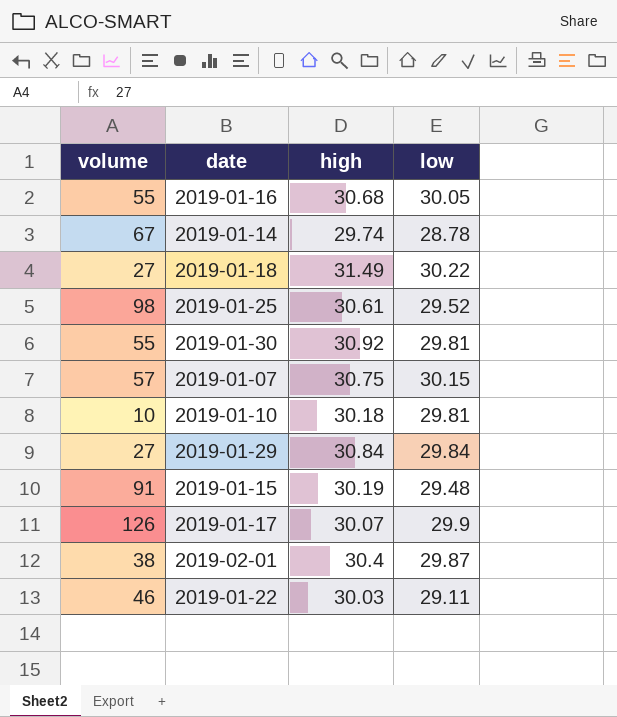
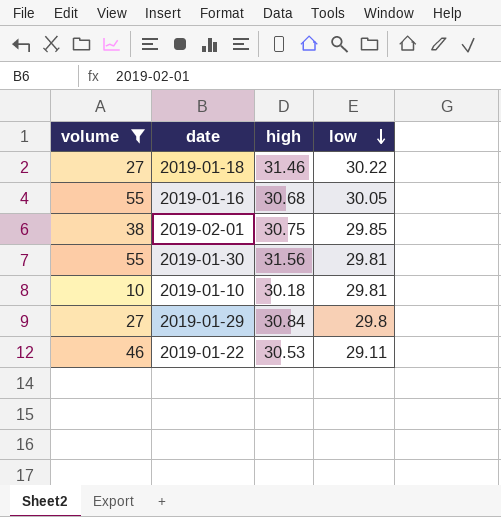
filter: none -> volume <= 55
row order: none -> low descending
2019-01-18 | high: 31.49 -> 31.46
2019-02-01 | high: 30.4 -> 30.75
2019-02-01 | low: 29.87 -> 29.85
2019-01-30 | high: 30.92 -> 31.56
2019-01-29 | low: 29.84 -> 29.8
2019-01-22 | high: 30.03 -> 30.53

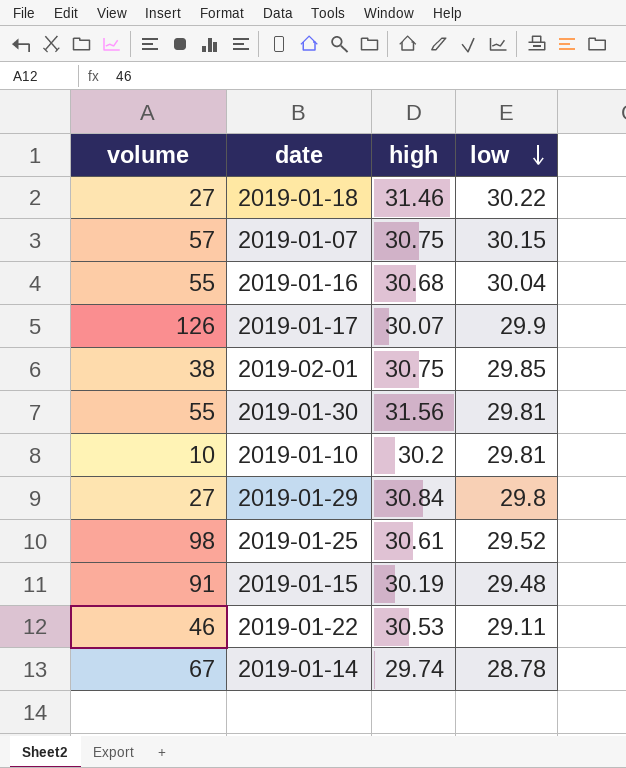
filter: volume <= 55 -> none
2019-01-16 | low: 30.05 -> 30.04
2019-01-10 | high: 30.18 -> 30.2

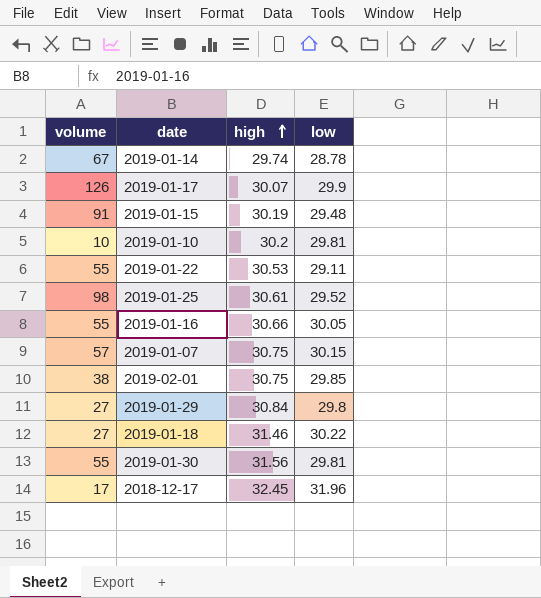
row order: low descending -> high ascending
2019-01-22 | volume: 46 -> 55
2019-01-16 | high: 30.68 -> 30.66
2019-01-16 | low: 30.04 -> 30.05
row 2018-12-17: none -> 17 | 32.45 | 31.96

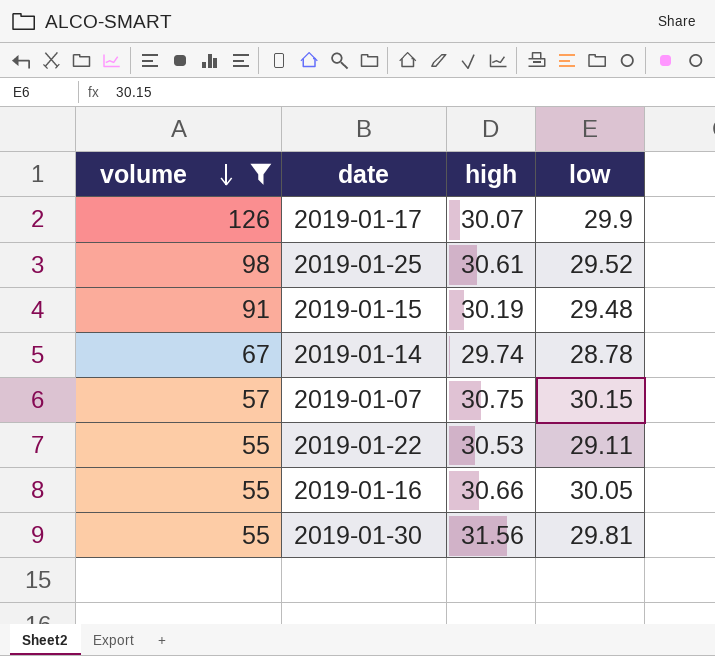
filter: none -> volume >= 55
row order: high ascending -> volume descending

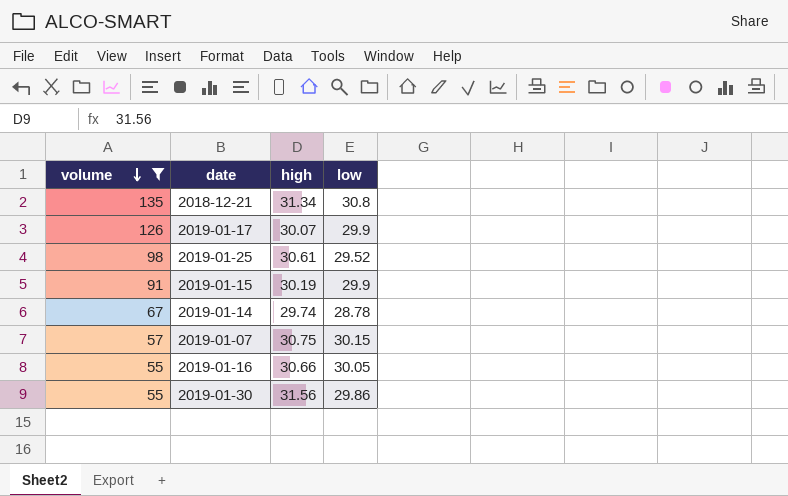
row 2019-01-22: 55 | 30.53 | 29.11 -> none
row 2018-12-21: none -> 135 | 31.34 | 30.8
2019-01-15 | low: 29.48 -> 29.9
2019-01-30 | low: 29.81 -> 29.86

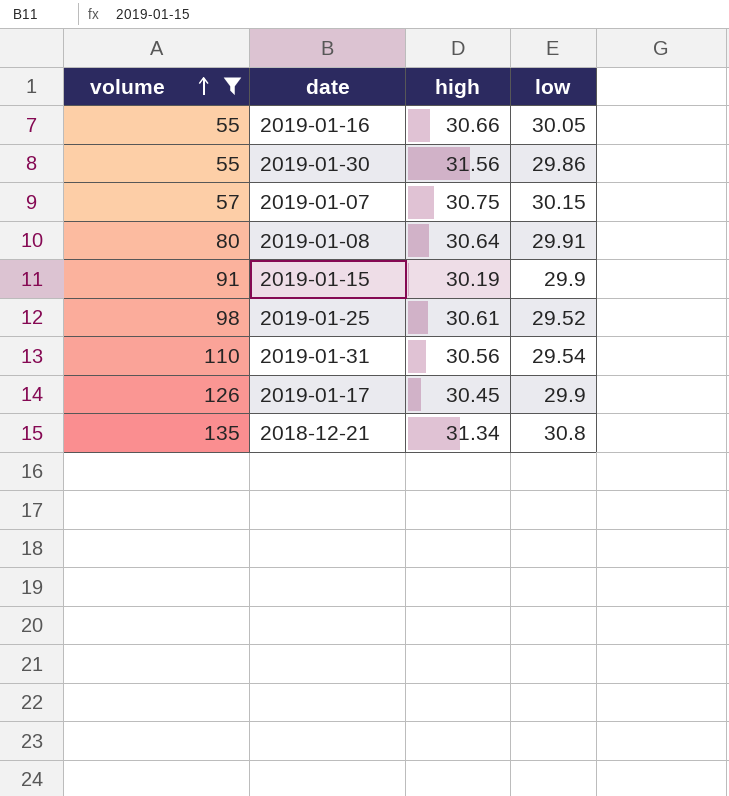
row order: volume descending -> volume ascending
row 2019-01-14: 67 | 29.74 | 28.78 -> none
row 2019-01-08: none -> 80 | 30.64 | 29.91
row 2019-01-31: none -> 110 | 30.56 | 29.54
2019-01-17 | high: 30.07 -> 30.45

